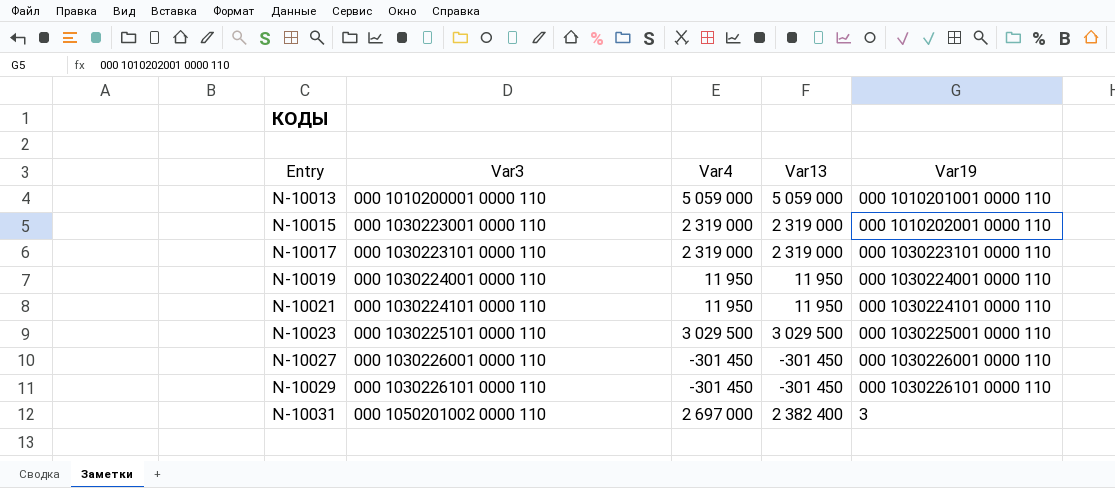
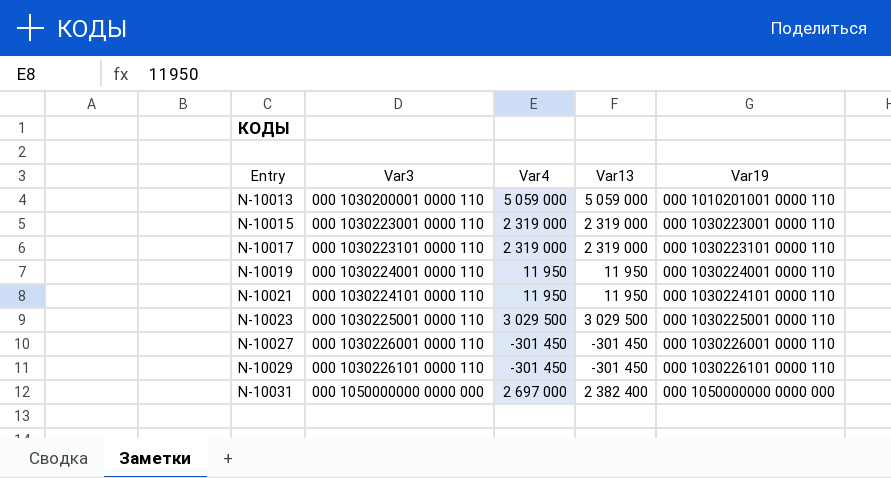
N-10013 | Var3: 000 1010200001 0000 110 -> 000 1030200001 0000 110
N-10015 | Var19: 000 1010202001 0000 110 -> 000 1030223001 0000 110
N-10023 | Var3: 000 1030225101 0000 110 -> 000 1030225001 0000 110
N-10031 | Var3: 000 1050201002 0000 110 -> 000 1050000000 0000 000
N-10031 | Var19: 3 -> 000 1050000000 0000 000

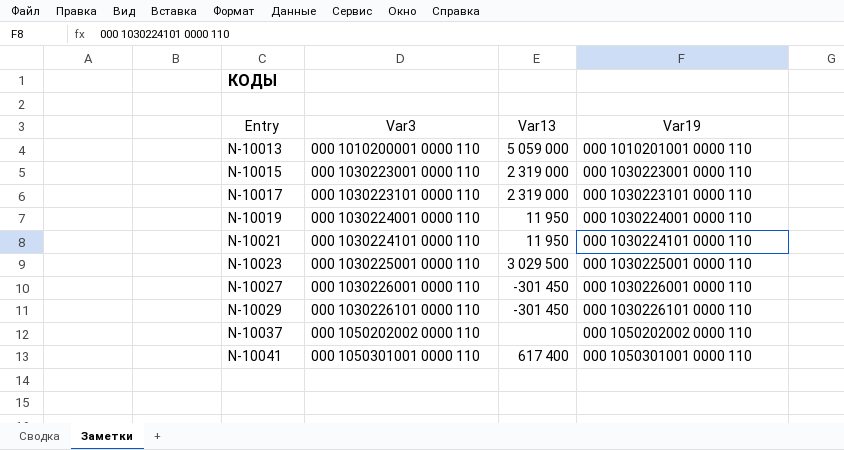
column Var4 | position: 3 -> none
row N-10031: 000 1050000000 0000 000 | 2 697 000 | 2 382 400 | 000 1050000000 0000 000 -> none
N-10013 | Var3: 000 1030200001 0000 110 -> 000 1010200001 0000 110
row N-10037: none -> 000 1050202002 0000 110 | none | 000 1050202002 0000 110
row N-10041: none -> 000 1050301001 0000 110 | 617 400 | 000 1050301001 0000 110

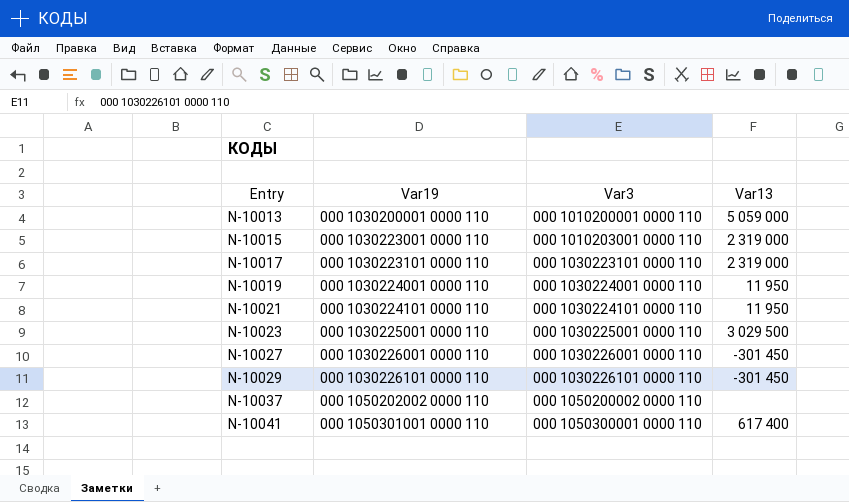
column Var19 | position: 4 -> 2
N-10013 | Var19: 000 1010201001 0000 110 -> 000 1030200001 0000 110
N-10015 | Var3: 000 1030223001 0000 110 -> 000 1010203001 0000 110
N-10037 | Var3: 000 1050202002 0000 110 -> 000 1050200002 0000 110
N-10041 | Var3: 000 1050301001 0000 110 -> 000 1050300001 0000 110

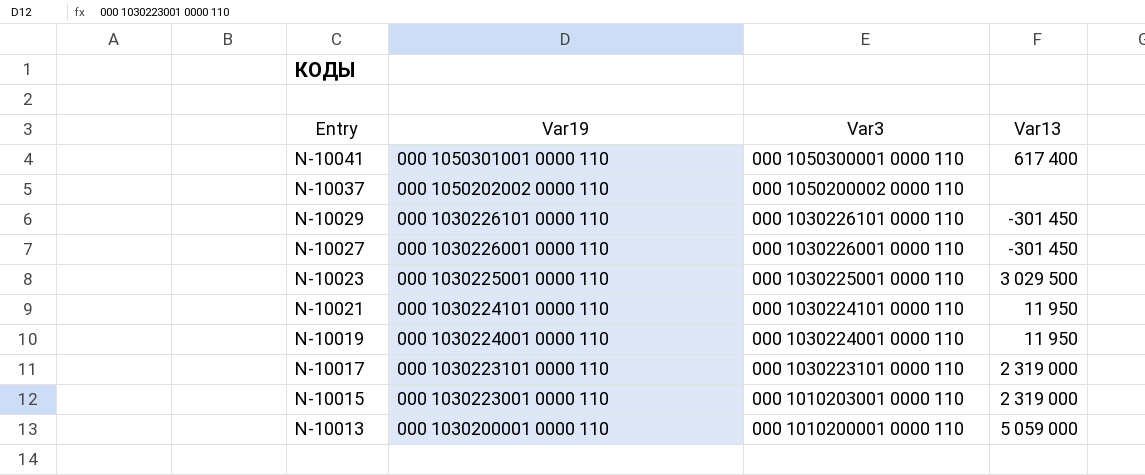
row order: Entry ascending -> Entry descending

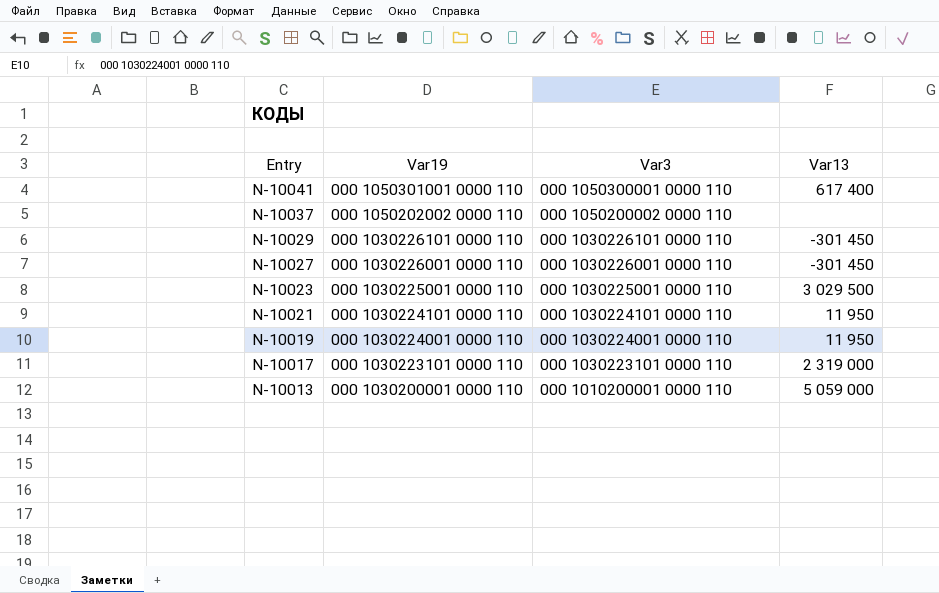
row N-10015: 000 1030223001 0000 110 | 000 1010203001 0000 110 | 2 319 000 -> none

